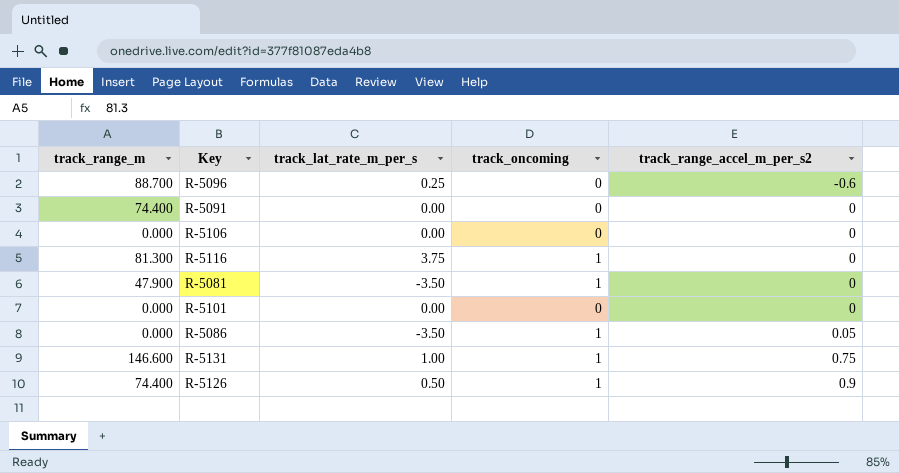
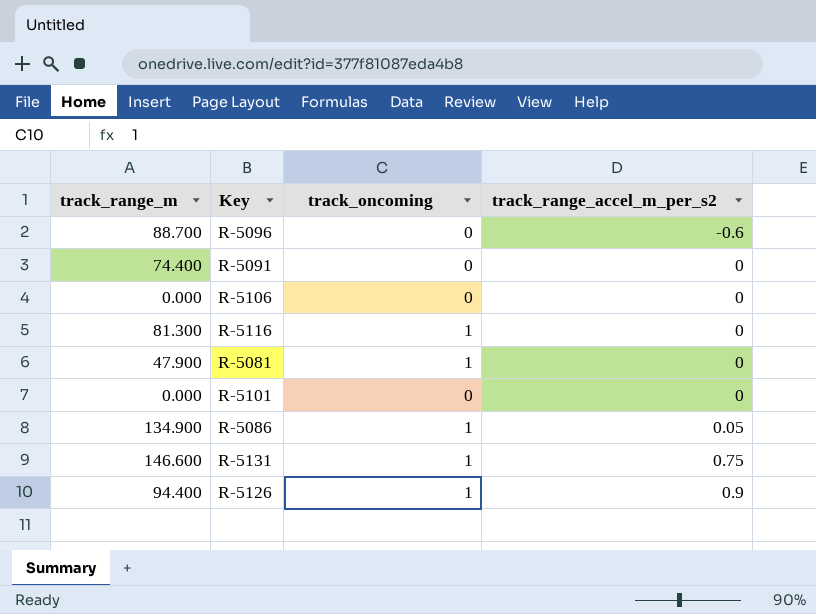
column track_lat_rate_m_per_s | position: 3 -> none
R-5086 | track_range_m: 0.000 -> 134.900
R-5126 | track_range_m: 74.400 -> 94.400

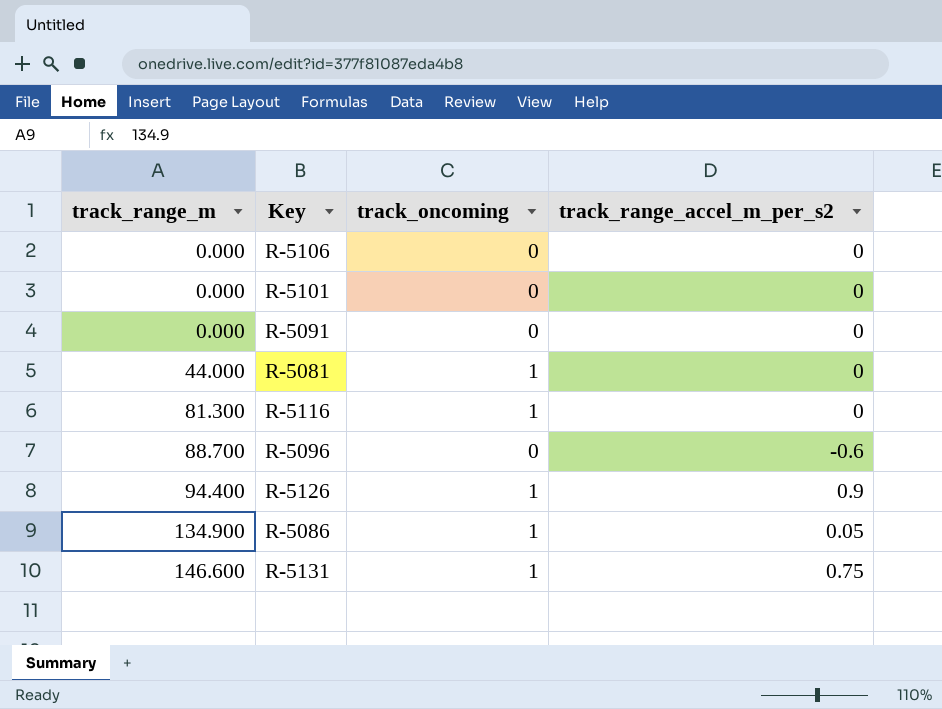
row order: track_range_accel_m_per_s2 ascending -> track_range_m ascending
R-5091 | track_range_m: 74.400 -> 0.000
R-5081 | track_range_m: 47.900 -> 44.000

